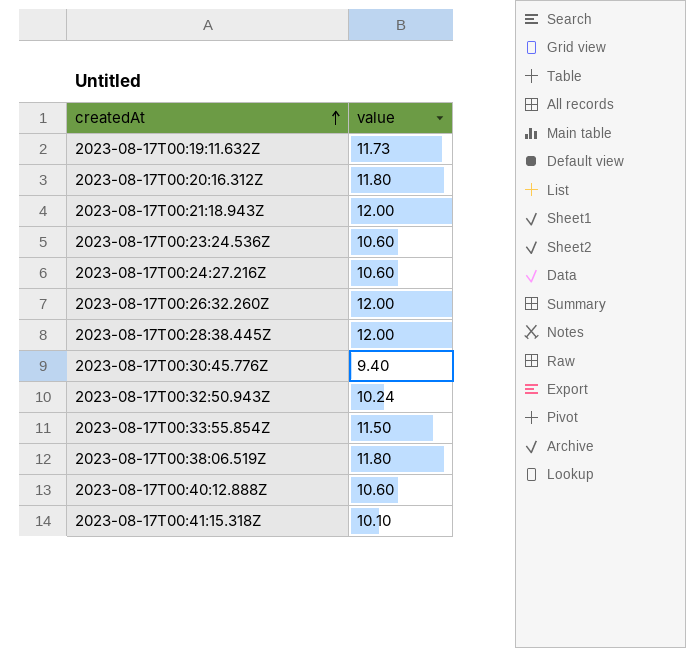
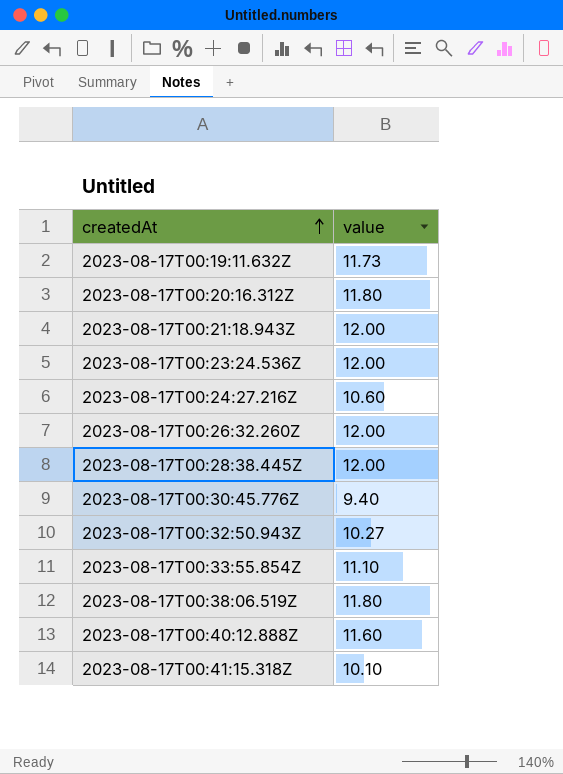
2023-08-17T00:23:24.536Z | value: 10.60 -> 12.00
2023-08-17T00:32:50.943Z | value: 10.24 -> 10.27
2023-08-17T00:33:55.854Z | value: 11.50 -> 11.10
2023-08-17T00:40:12.888Z | value: 10.60 -> 11.60

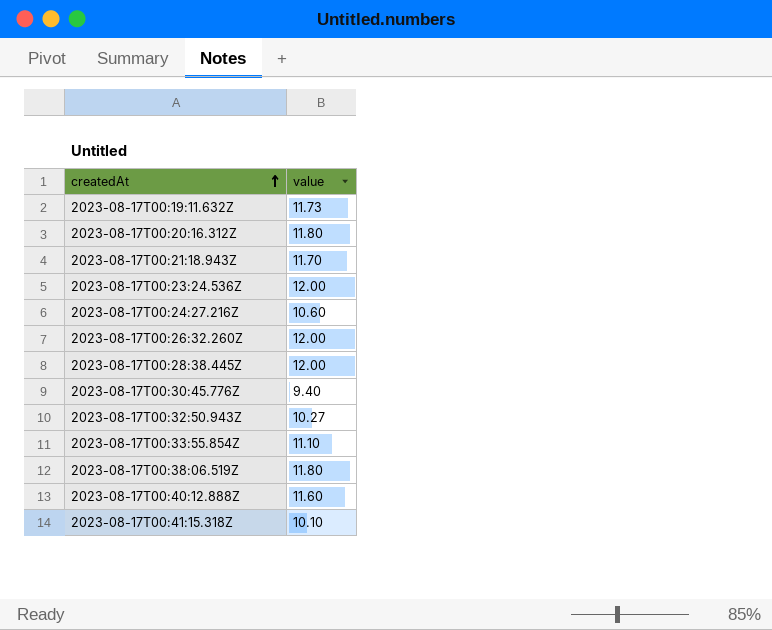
2023-08-17T00:21:18.943Z | value: 12.00 -> 11.70

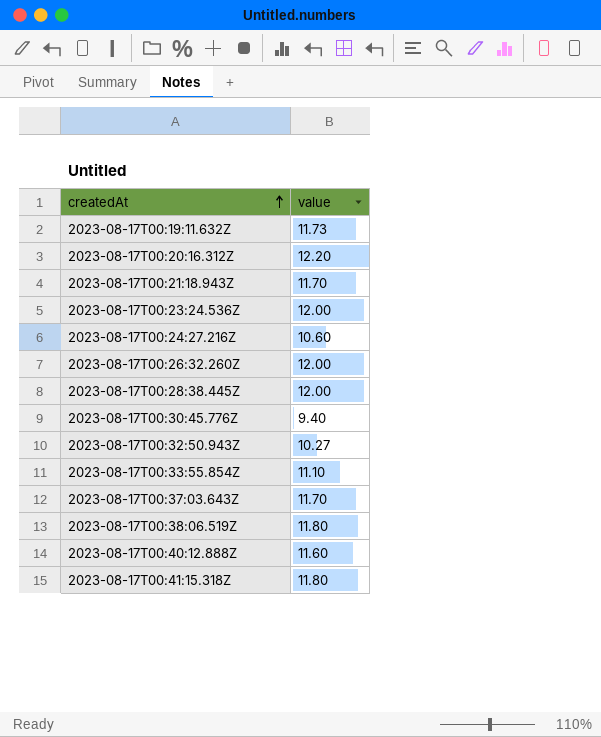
2023-08-17T00:20:16.312Z | value: 11.80 -> 12.20
row 2023-08-17T00:37:03.643Z: none -> 11.70
2023-08-17T00:41:15.318Z | value: 10.10 -> 11.80

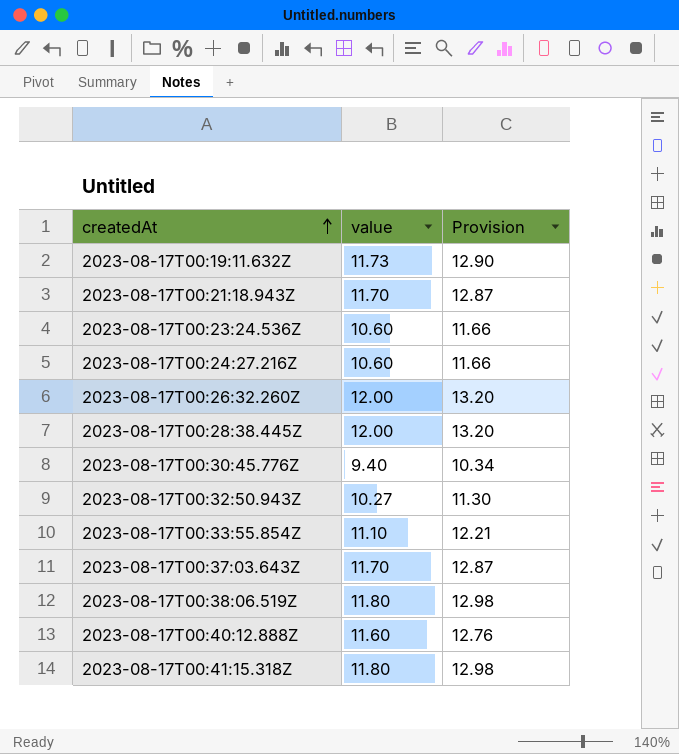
column Provision | formula: none -> [value] * 1.1
row 2023-08-17T00:20:16.312Z: 12.20 -> none
2023-08-17T00:23:24.536Z | value: 12.00 -> 10.60

